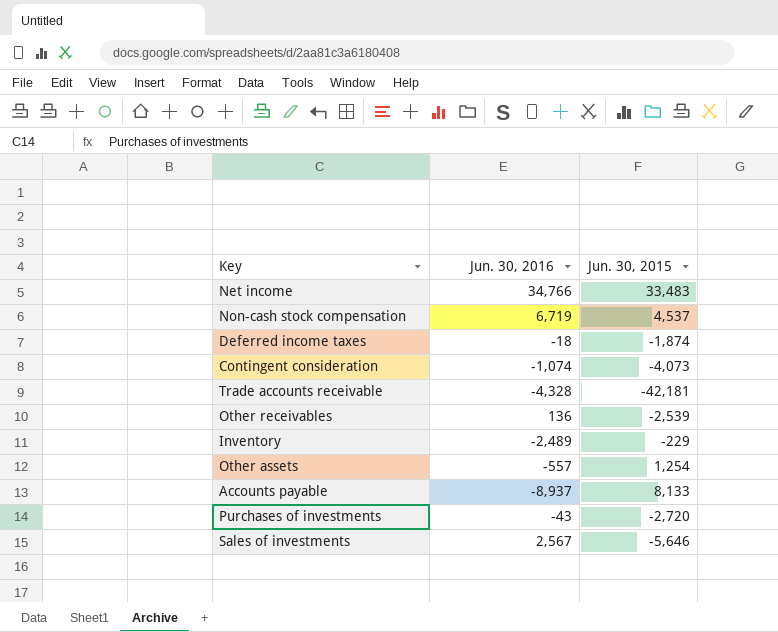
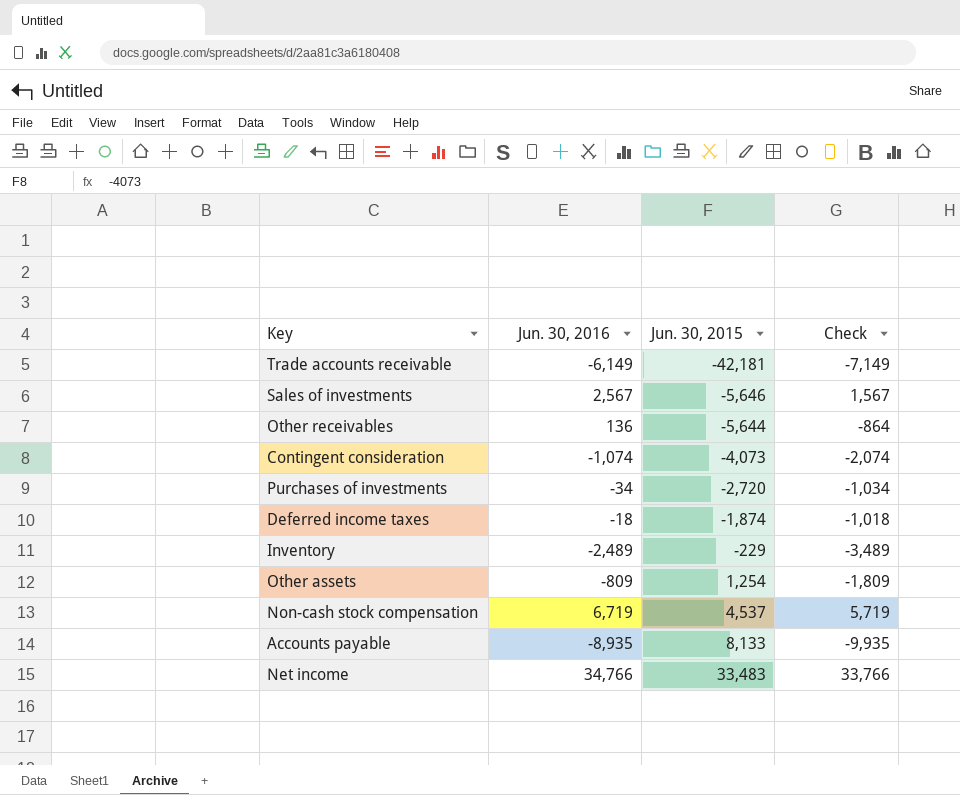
row order: none -> Jun. 30, 2015 ascending
column Check | formula: none -> [Jun. 30, 2016] - 1000
Trade accounts receivable | Jun. 30, 2016: -4,328 -> -6,149
Other receivables | Jun. 30, 2015: -2,539 -> -5,644
Purchases of investments | Jun. 30, 2016: -43 -> -34
Other assets | Jun. 30, 2016: -557 -> -809
Accounts payable | Jun. 30, 2016: -8,937 -> -8,935

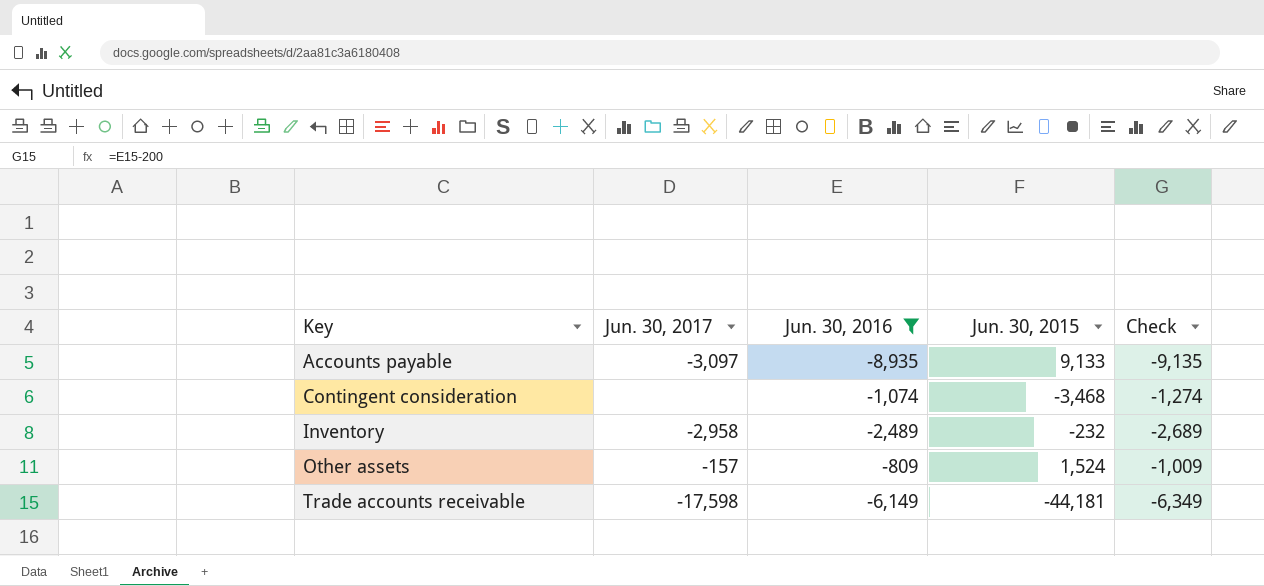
filter: none -> Jun. 30, 2016 <= -809
row order: Jun. 30, 2015 ascending -> Key ascending
column Jun. 30, 2017 | position: none -> 2
column Check | formula: [Jun. 30, 2016] - 1000 -> [Jun. 30, 2016] - 200
Accounts payable | Jun. 30, 2015: 8,133 -> 9,133
Contingent consideration | Jun. 30, 2015: -4,073 -> -3,468
Inventory | Jun. 30, 2015: -229 -> -232
Other assets | Jun. 30, 2015: 1,254 -> 1,524
Trade accounts receivable | Jun. 30, 2015: -42,181 -> -44,181

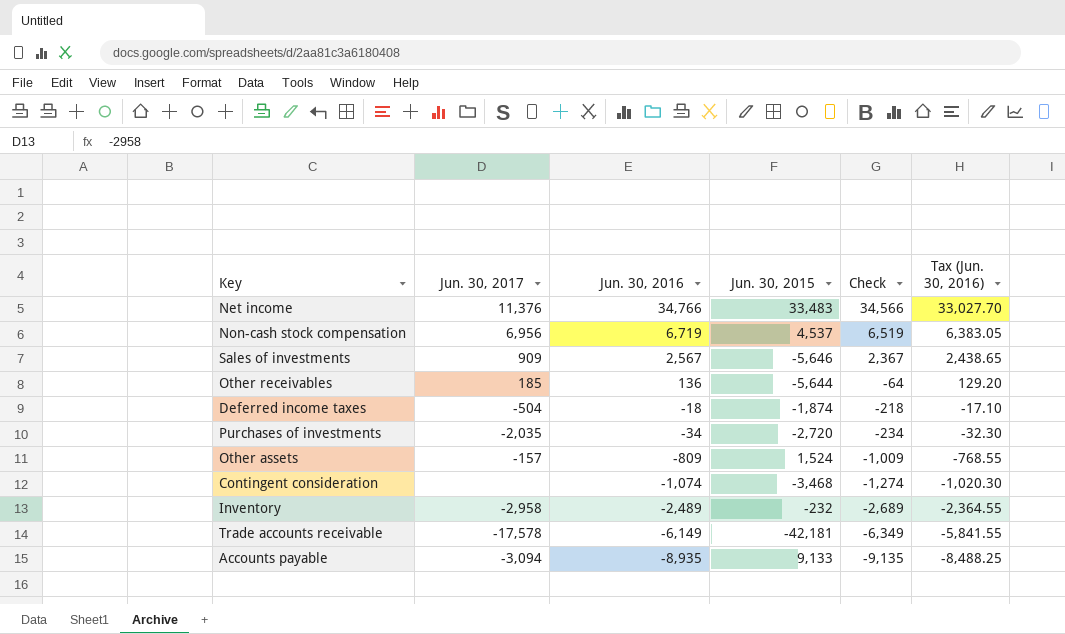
filter: Jun. 30, 2016 <= -809 -> none
row order: Key ascending -> Jun. 30, 2016 descending
column Tax (Jun. 30, 2016) | formula: none -> [Jun. 30, 2016] * 0.95
Trade accounts receivable | Jun. 30, 2017: -17,598 -> -17,578
Trade accounts receivable | Jun. 30, 2015: -44,181 -> -42,181
Accounts payable | Jun. 30, 2017: -3,097 -> -3,094

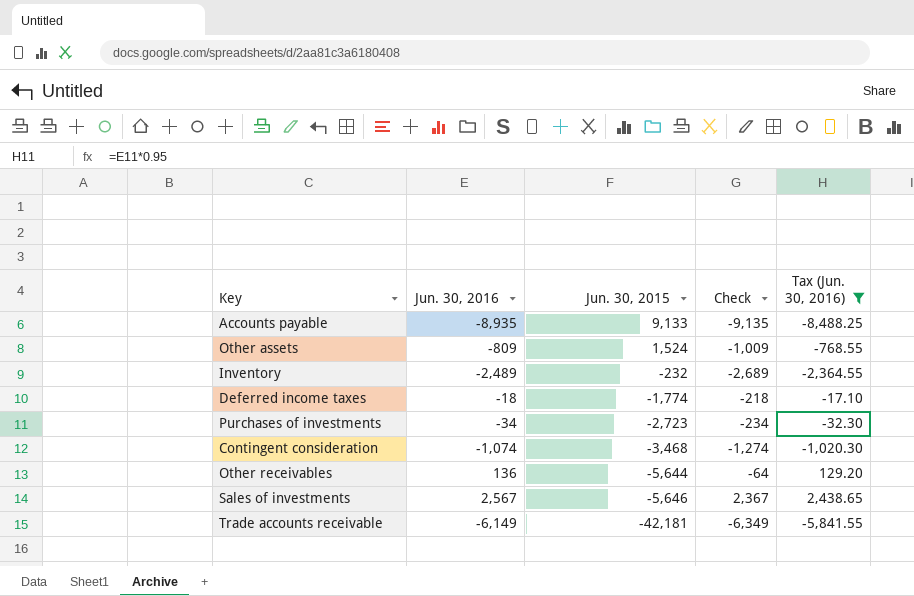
filter: none -> Tax (Jun. 30, 2016) <= 2,438.65
row order: Jun. 30, 2016 descending -> Jun. 30, 2015 descending
column Jun. 30, 2017 | position: 2 -> none
Deferred income taxes | Jun. 30, 2015: -1,874 -> -1,774
Purchases of investments | Jun. 30, 2015: -2,720 -> -2,723

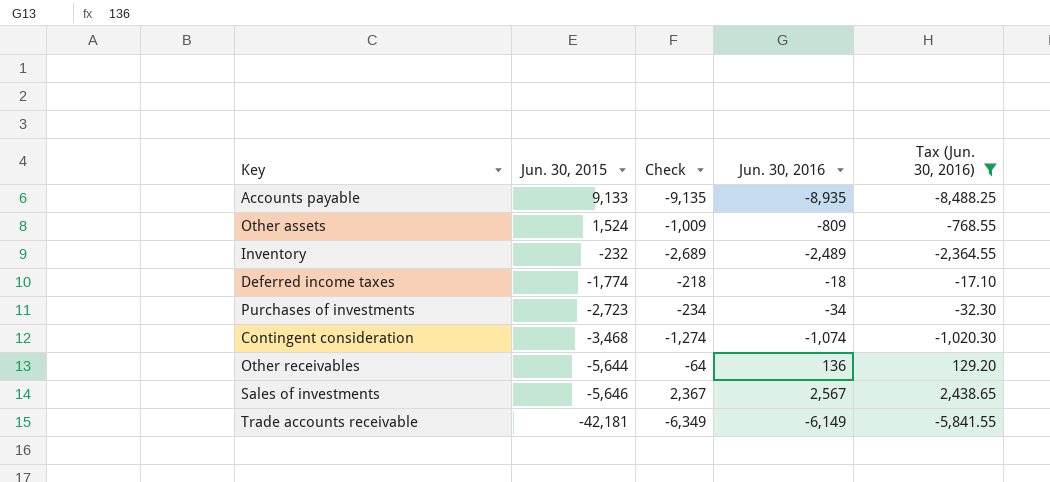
column Jun. 30, 2016 | position: 2 -> 4

